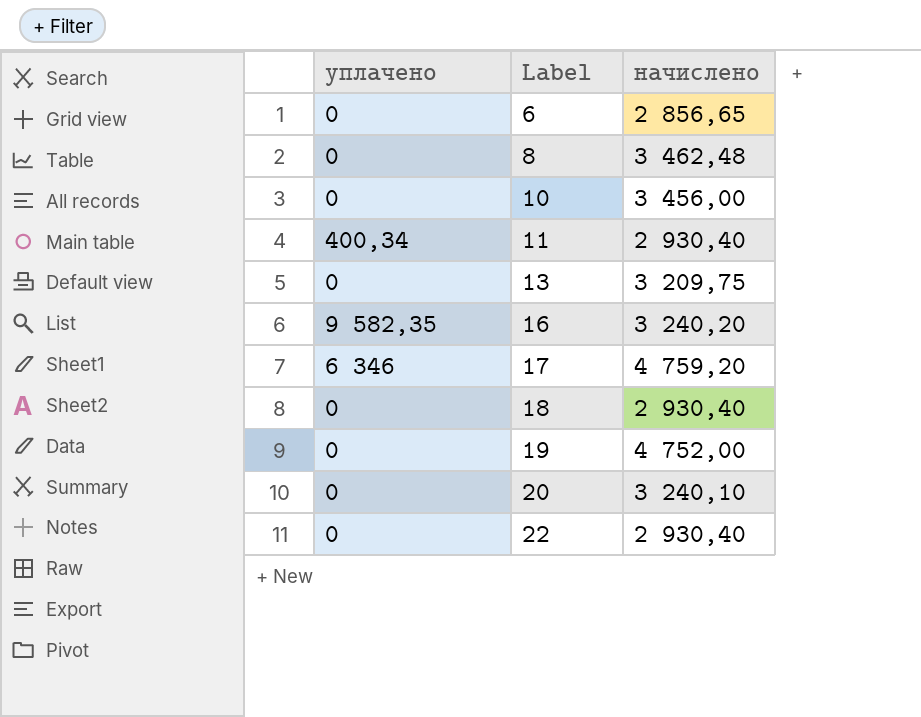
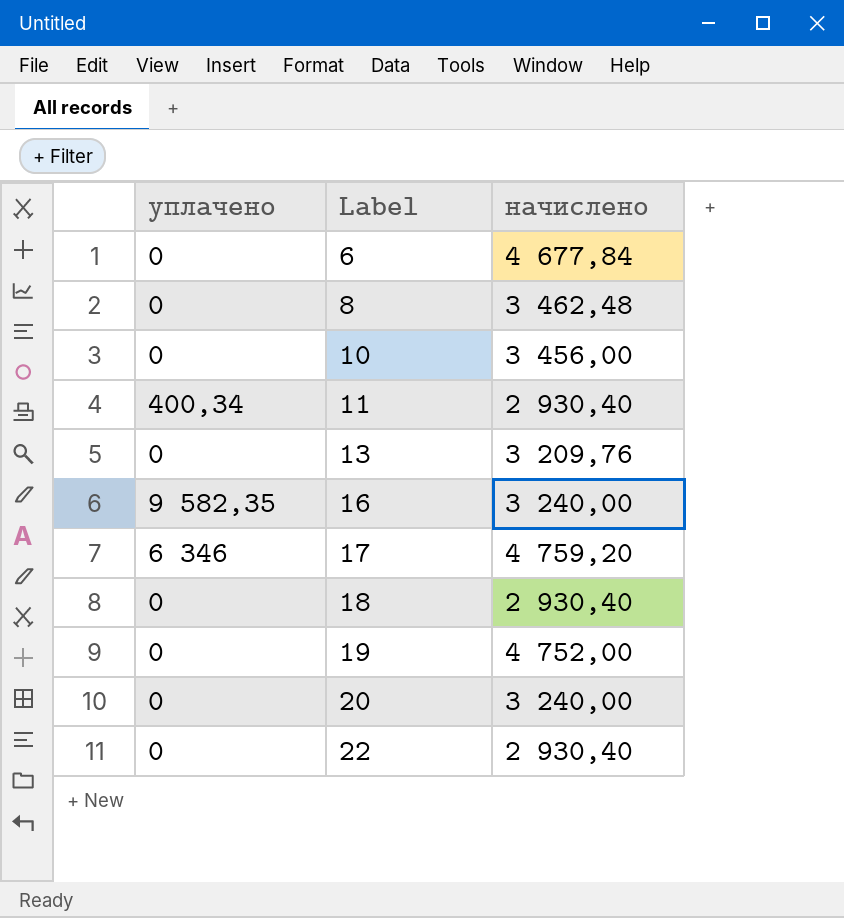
6 | начислено: 2 856,65 -> 4 677,84
13 | начислено: 3 209,75 -> 3 209,76
16 | начислено: 3 240,20 -> 3 240,00
20 | начислено: 3 240,10 -> 3 240,00

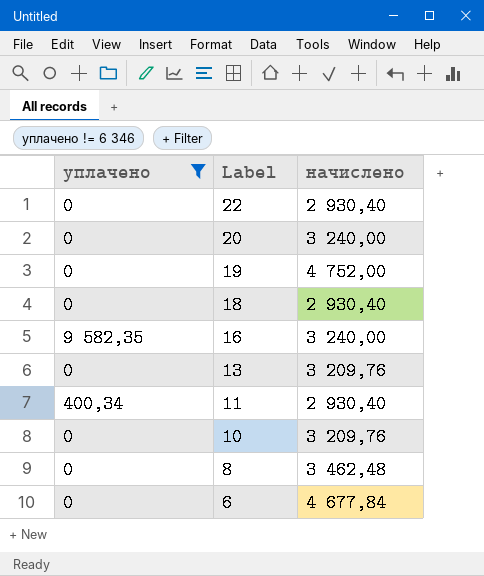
filter: none -> уплачено != 6 346
row order: Label ascending -> Label descending
10 | начислено: 3 456,00 -> 3 209,76

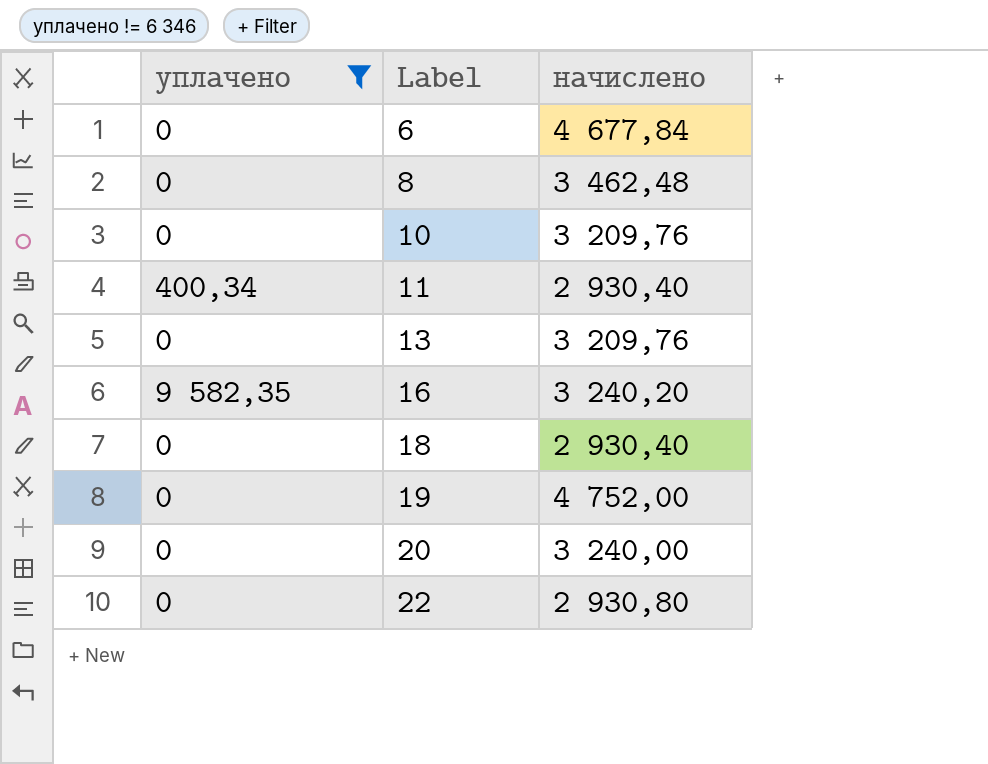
row order: Label descending -> Label ascending
16 | начислено: 3 240,00 -> 3 240,20
22 | начислено: 2 930,40 -> 2 930,80

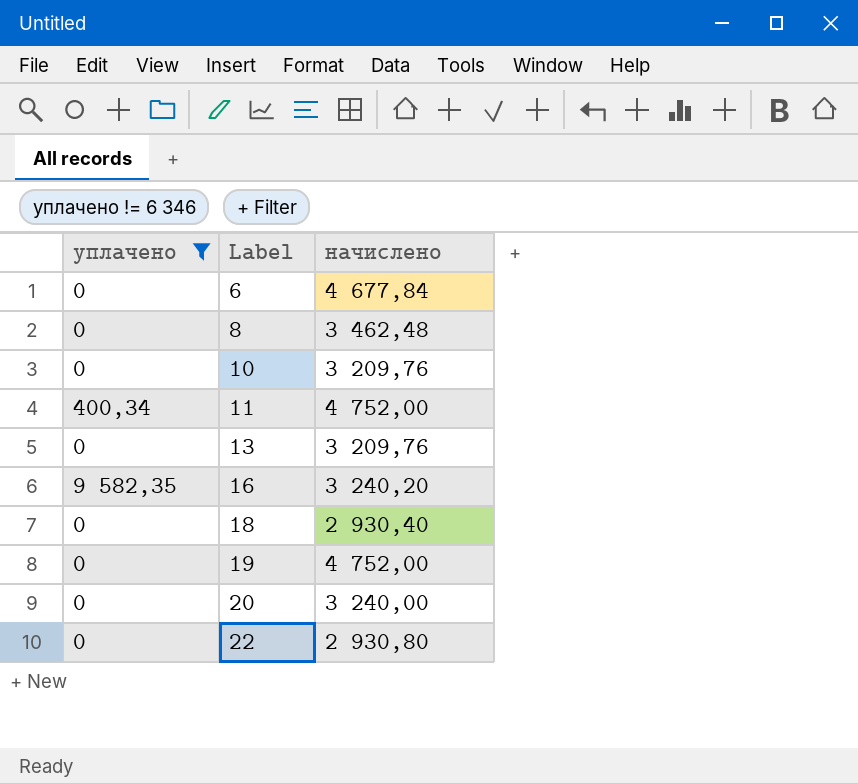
11 | начислено: 2 930,40 -> 4 752,00

